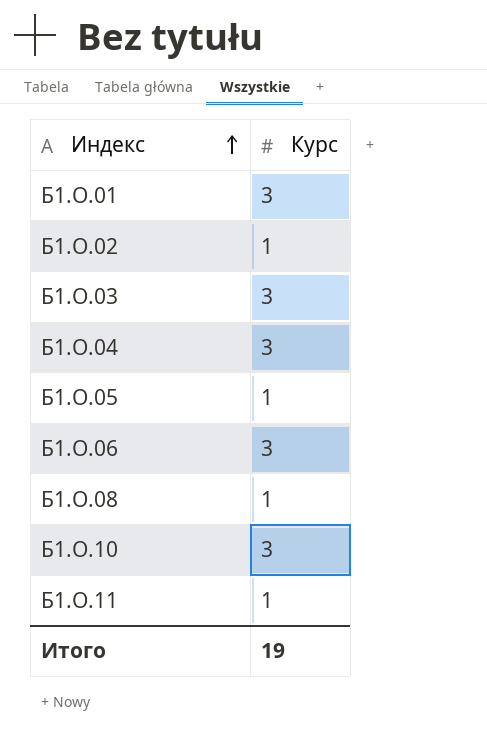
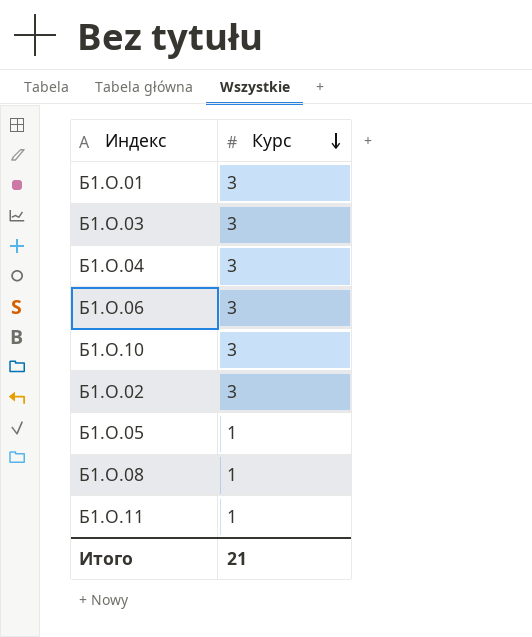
row order: Индекс ascending -> Курс descending
Б1.О.02 | Курс: 1 -> 3
Итого | Курс: 19 -> 21

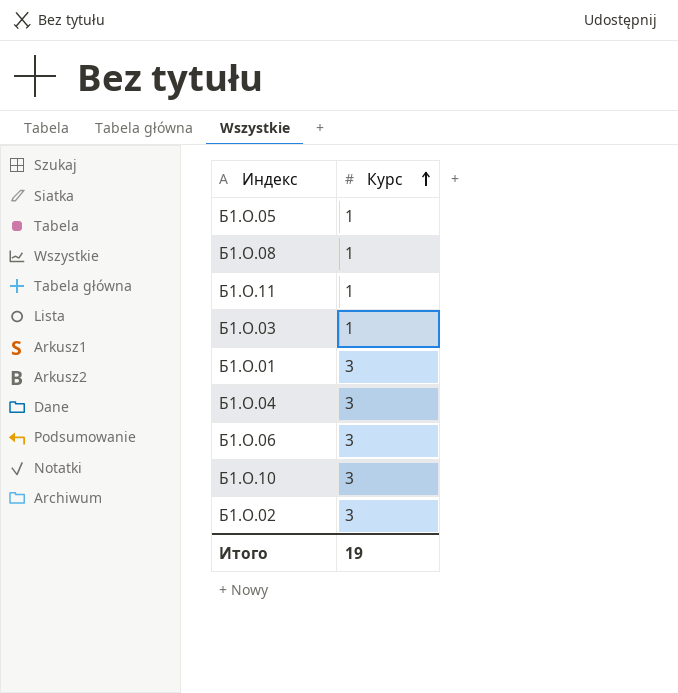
row order: Курс descending -> Курс ascending
Б1.О.03 | Курс: 3 -> 1
Итого | Курс: 21 -> 19

